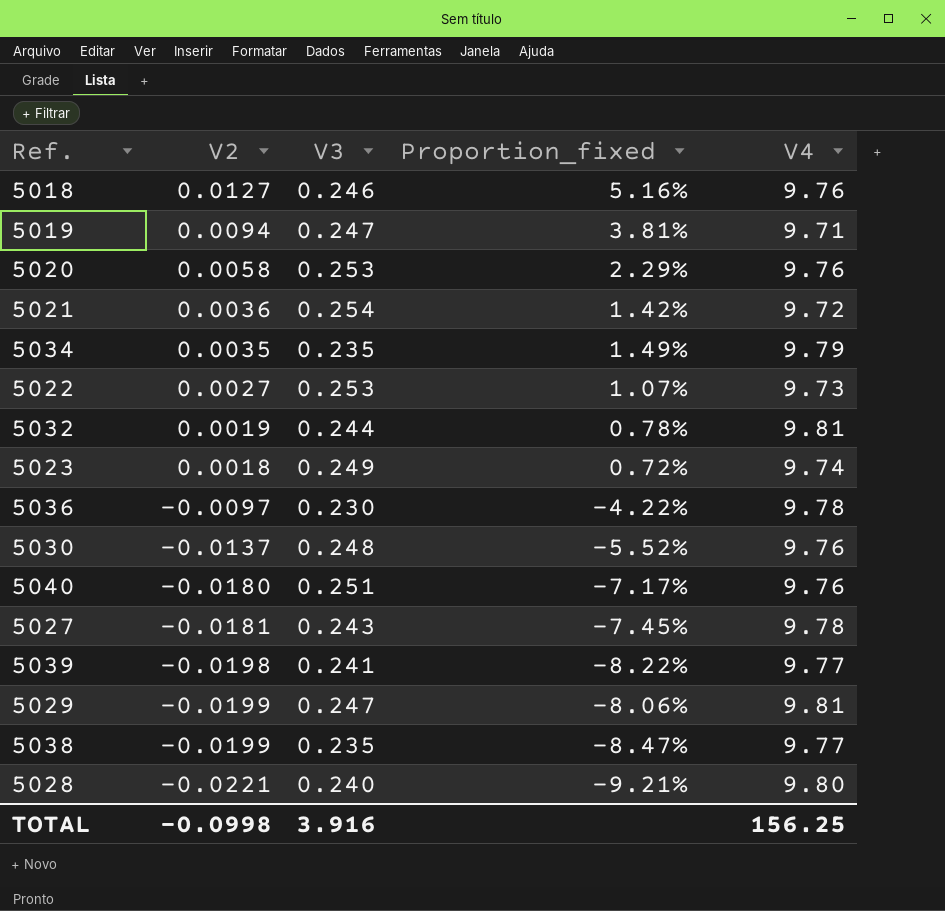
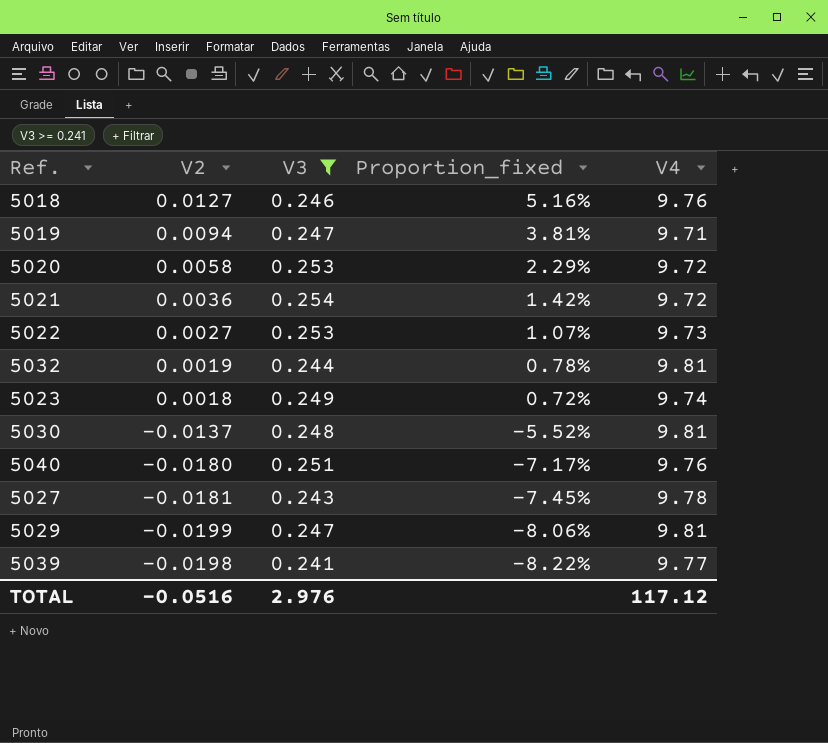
filter: none -> V3 >= 0.241
row order: V2 descending -> Proportion_fixed descending
5020 | V4: 9.76 -> 9.72
5030 | V4: 9.76 -> 9.81
TOTAL | V2: -0.0998 -> -0.0516
TOTAL | V3: 3.916 -> 2.976
TOTAL | V4: 156.25 -> 117.12

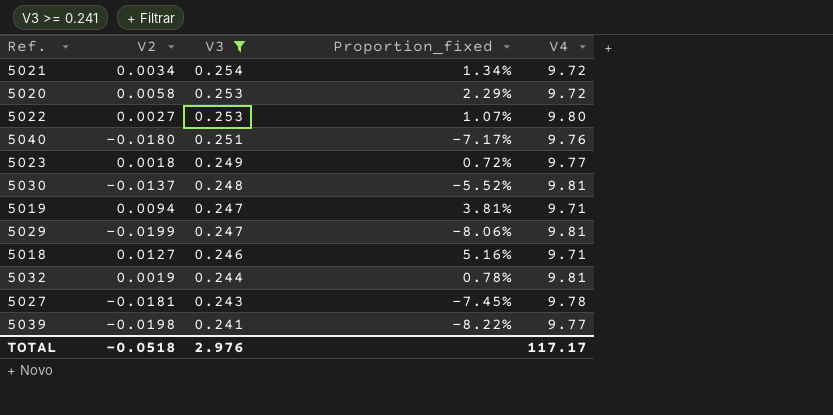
row order: Proportion_fixed descending -> V3 descending
5021 | V2: 0.0036 -> 0.0034
5021 | Proportion_fixed: 1.42% -> 1.34%
5022 | V4: 9.73 -> 9.80
5023 | V4: 9.74 -> 9.77
5018 | V4: 9.76 -> 9.71
TOTAL | V2: -0.0516 -> -0.0518
TOTAL | V4: 117.12 -> 117.17

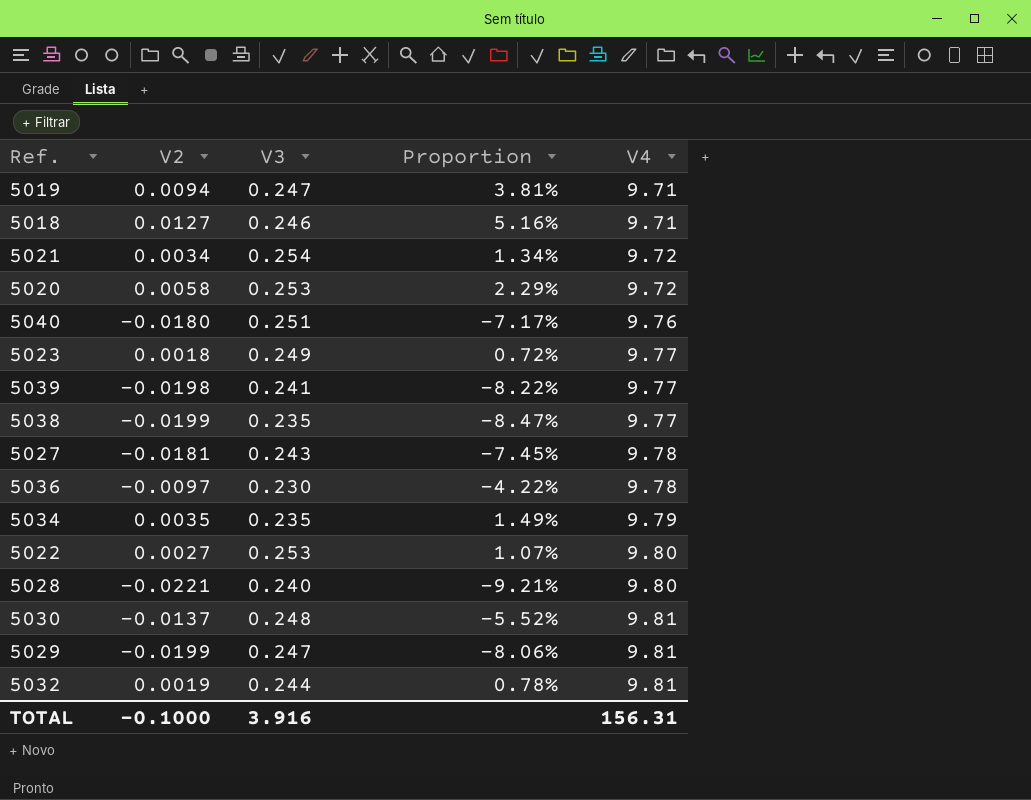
filter: V3 >= 0.241 -> none
row order: V3 descending -> V4 ascending
column name: Proportion_fixed -> Proportion
TOTAL | V2: -0.0518 -> -0.1000
TOTAL | V3: 2.976 -> 3.916
TOTAL | V4: 117.17 -> 156.31

